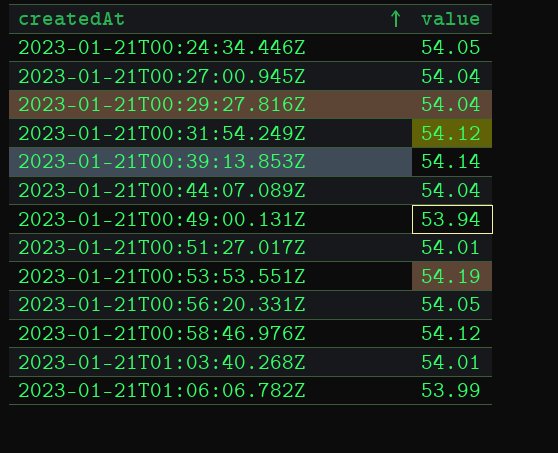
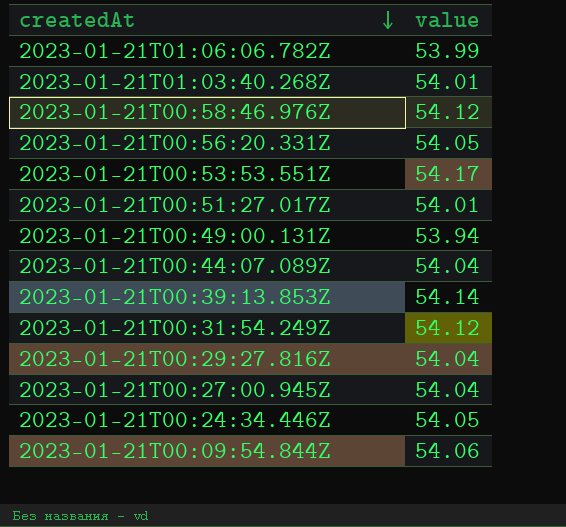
row order: createdAt ascending -> createdAt descending
2023-01-21T00:53:53.551Z | value: 54.19 -> 54.17
row 2023-01-21T00:09:54.844Z: none -> 54.06

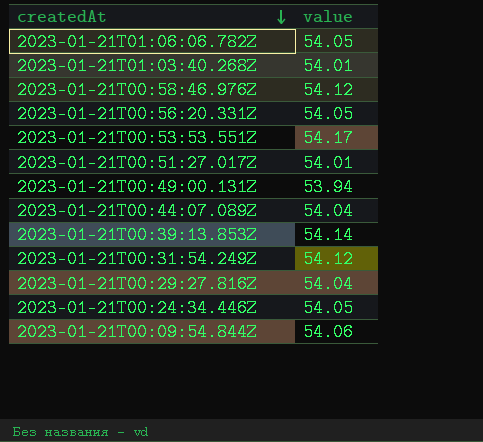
row 2023-01-21T00:27:00.945Z: 54.04 -> none
2023-01-21T01:06:06.782Z | value: 53.99 -> 54.05

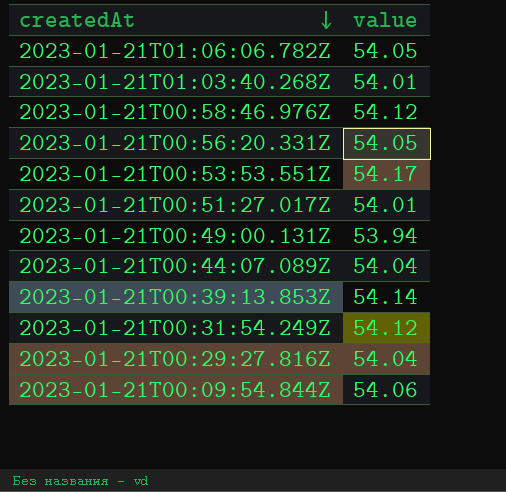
row 2023-01-21T00:24:34.446Z: 54.05 -> none

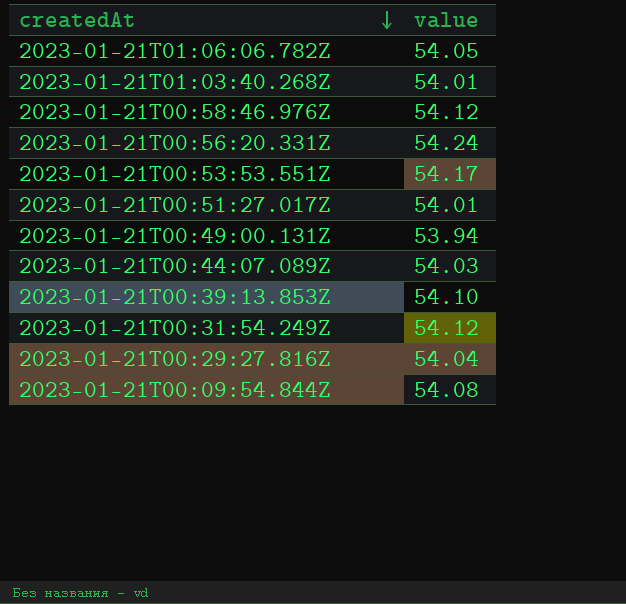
2023-01-21T00:56:20.331Z | value: 54.05 -> 54.24
2023-01-21T00:44:07.089Z | value: 54.04 -> 54.03
2023-01-21T00:39:13.853Z | value: 54.14 -> 54.10
2023-01-21T00:09:54.844Z | value: 54.06 -> 54.08

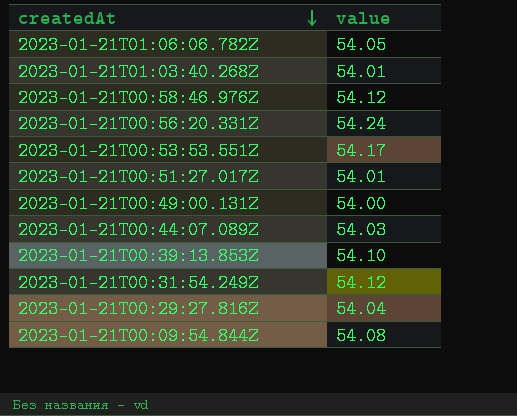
2023-01-21T00:49:00.131Z | value: 53.94 -> 54.00

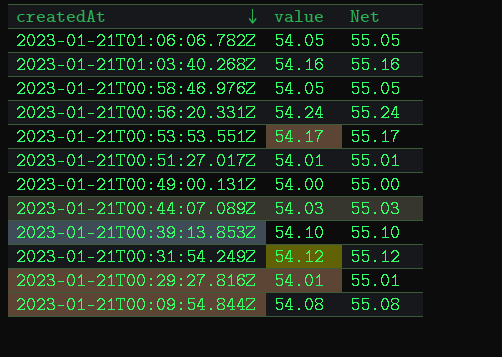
column Net | formula: none -> [value] + 1
2023-01-21T01:03:40.268Z | value: 54.01 -> 54.16
2023-01-21T00:58:46.976Z | value: 54.12 -> 54.05
2023-01-21T00:29:27.816Z | value: 54.04 -> 54.01

